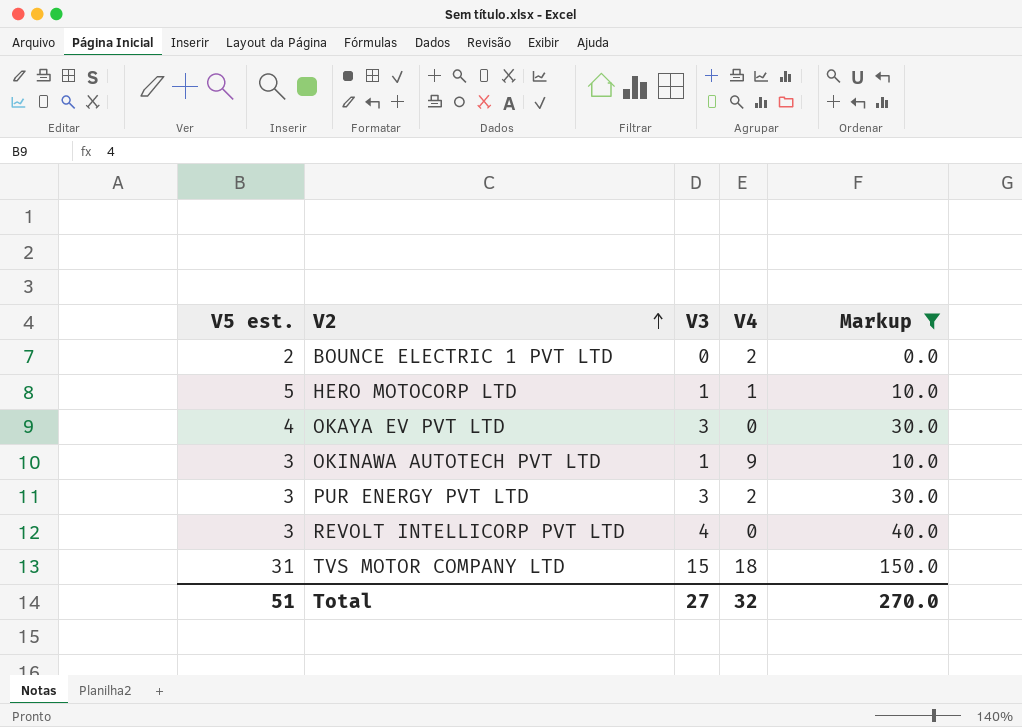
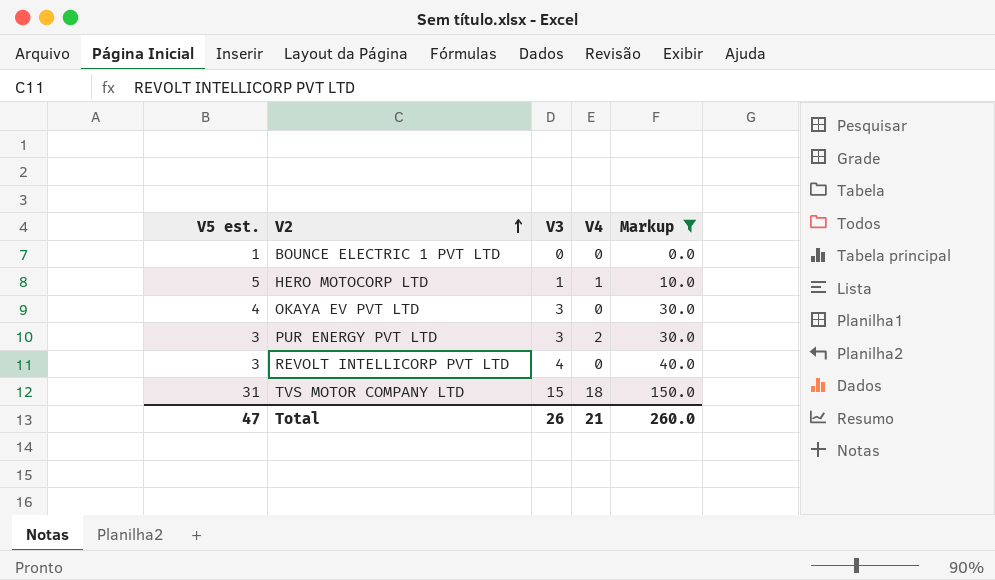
row OKINAWA AUTOTECH PVT LTD: 3 | 1 | 9 | 10.0 -> none
BOUNCE ELECTRIC 1 PVT LTD | V5 est.: 2 -> 1
BOUNCE ELECTRIC 1 PVT LTD | V4: 2 -> 0
Total | V5 est.: 51 -> 47
Total | V3: 27 -> 26
Total | V4: 32 -> 21
Total | Markup: 270.0 -> 260.0

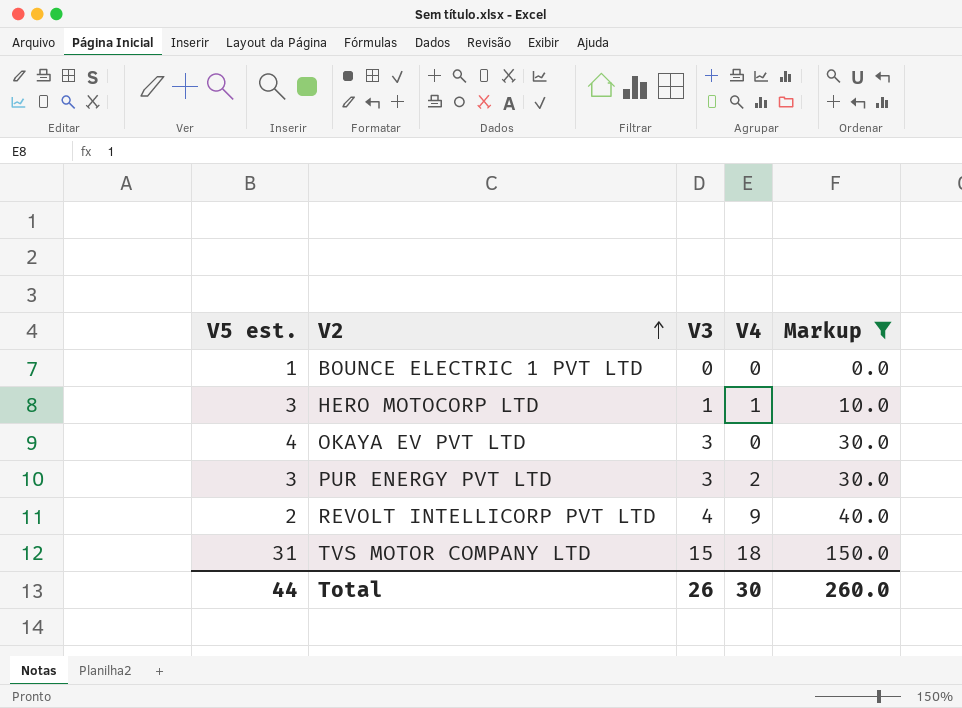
HERO MOTOCORP LTD | V5 est.: 5 -> 3
REVOLT INTELLICORP PVT LTD | V5 est.: 3 -> 2
REVOLT INTELLICORP PVT LTD | V4: 0 -> 9
Total | V5 est.: 47 -> 44
Total | V4: 21 -> 30

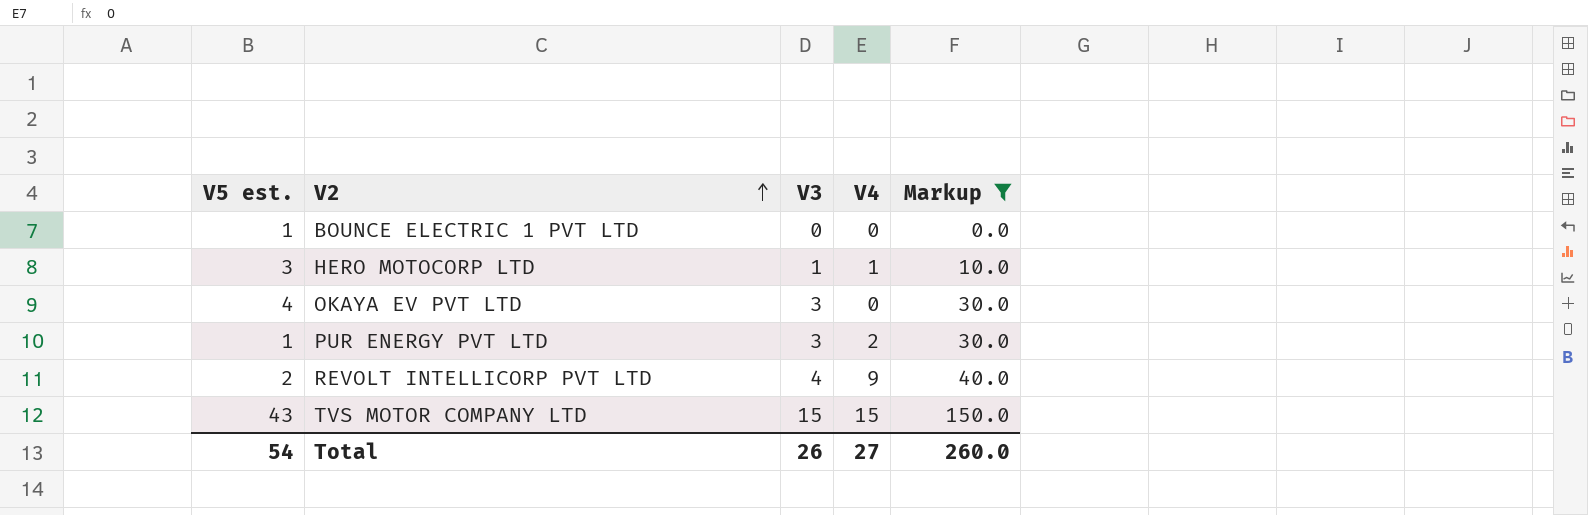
PUR ENERGY PVT LTD | V5 est.: 3 -> 1
TVS MOTOR COMPANY LTD | V5 est.: 31 -> 43
TVS MOTOR COMPANY LTD | V4: 18 -> 15
Total | V5 est.: 44 -> 54
Total | V4: 30 -> 27

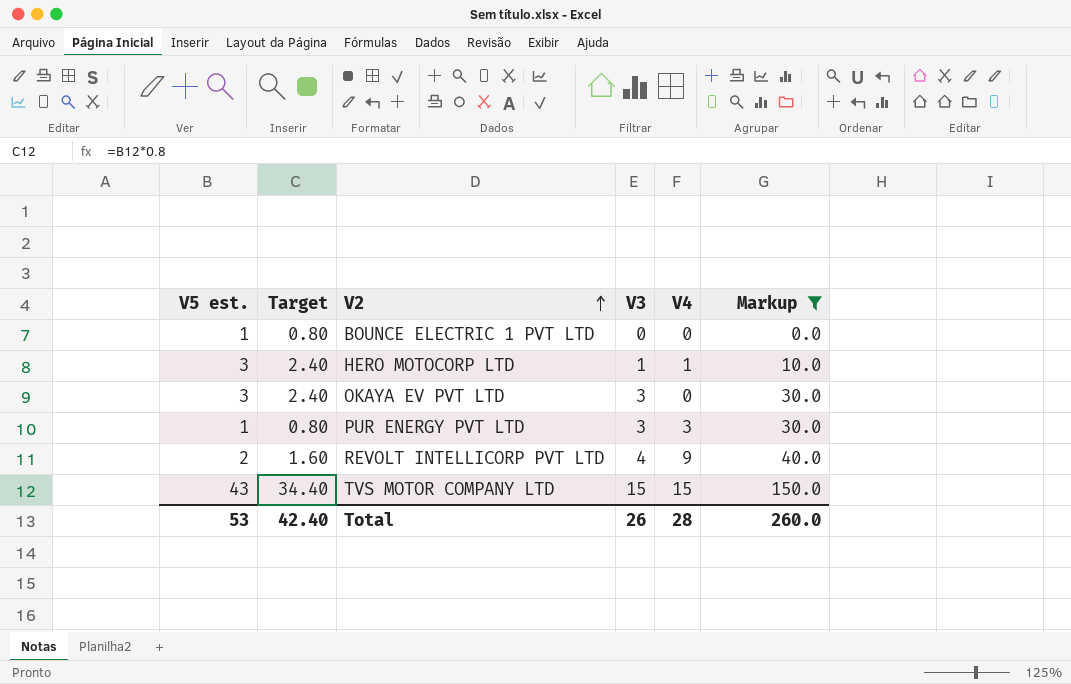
column Target | formula: none -> [V5 est.] * 0.8
OKAYA EV PVT LTD | V5 est.: 4 -> 3
PUR ENERGY PVT LTD | V4: 2 -> 3
Total | V5 est.: 54 -> 53
Total | V4: 27 -> 28

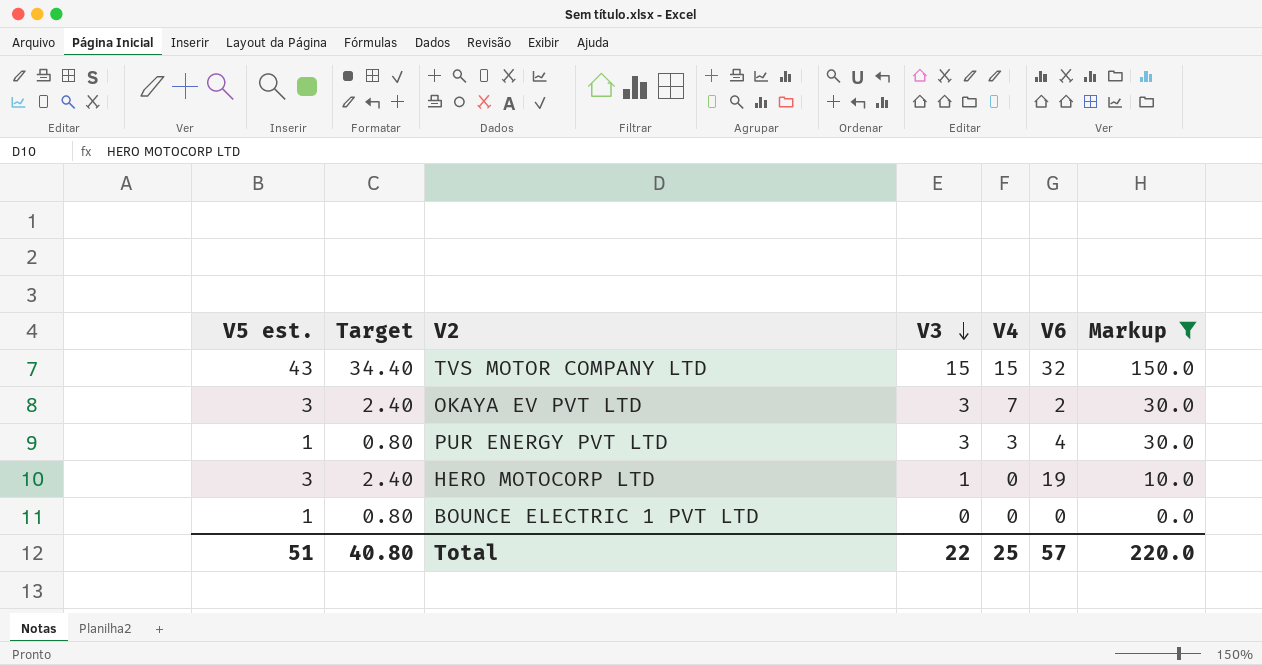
row order: V2 ascending -> V3 descending
column V6 | position: none -> 6
row REVOLT INTELLICORP PVT LTD: 2 | 1.60 | 4 | 9 | 40.0 -> none
OKAYA EV PVT LTD | V4: 0 -> 7
HERO MOTOCORP LTD | V4: 1 -> 0
Total | V5 est.: 53 -> 51
Total | Target: 42.40 -> 40.80
Total | V3: 26 -> 22
Total | V4: 28 -> 25
Total | Markup: 260.0 -> 220.0

